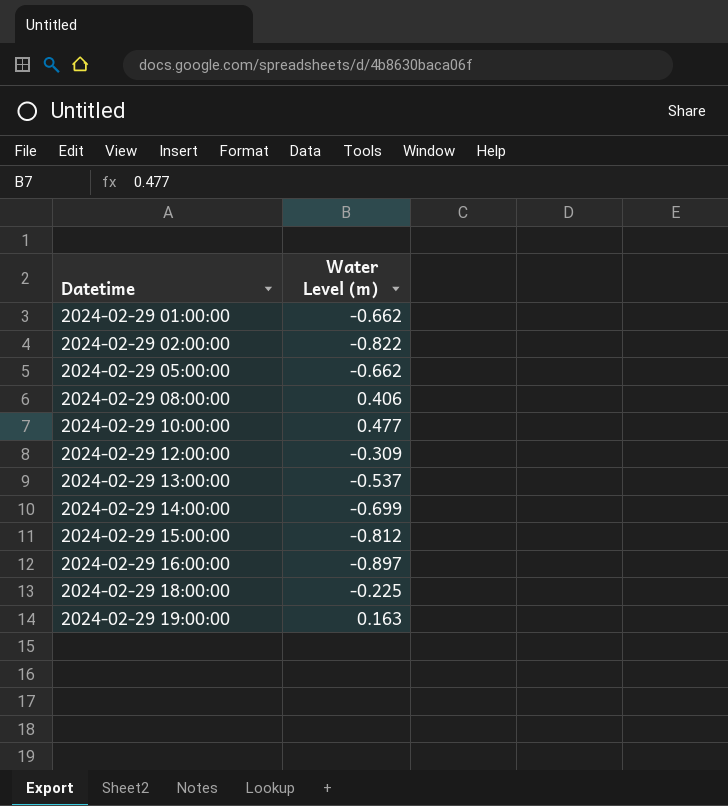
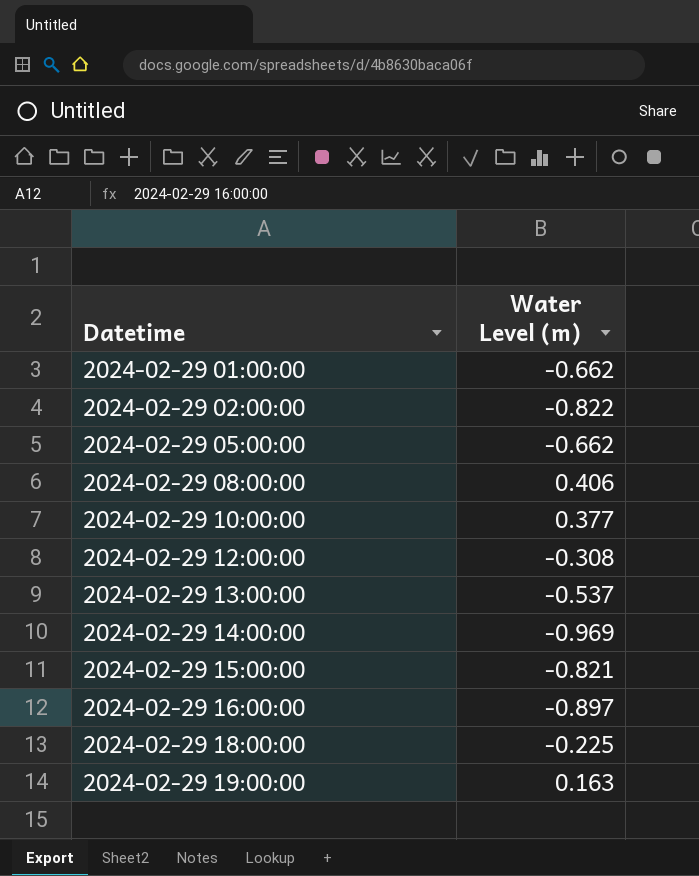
2024-02-29 10:00:00 | Water Level (m): 0.477 -> 0.377
2024-02-29 12:00:00 | Water Level (m): -0.309 -> -0.308
2024-02-29 14:00:00 | Water Level (m): -0.699 -> -0.969
2024-02-29 15:00:00 | Water Level (m): -0.812 -> -0.821

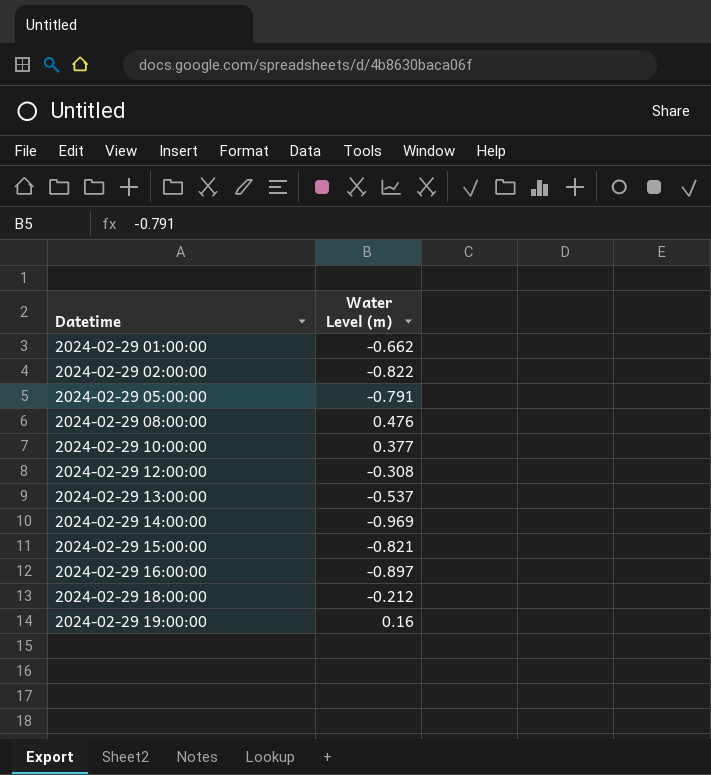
2024-02-29 05:00:00 | Water Level (m): -0.662 -> -0.791
2024-02-29 08:00:00 | Water Level (m): 0.406 -> 0.476
2024-02-29 18:00:00 | Water Level (m): -0.225 -> -0.212
2024-02-29 19:00:00 | Water Level (m): 0.163 -> 0.16

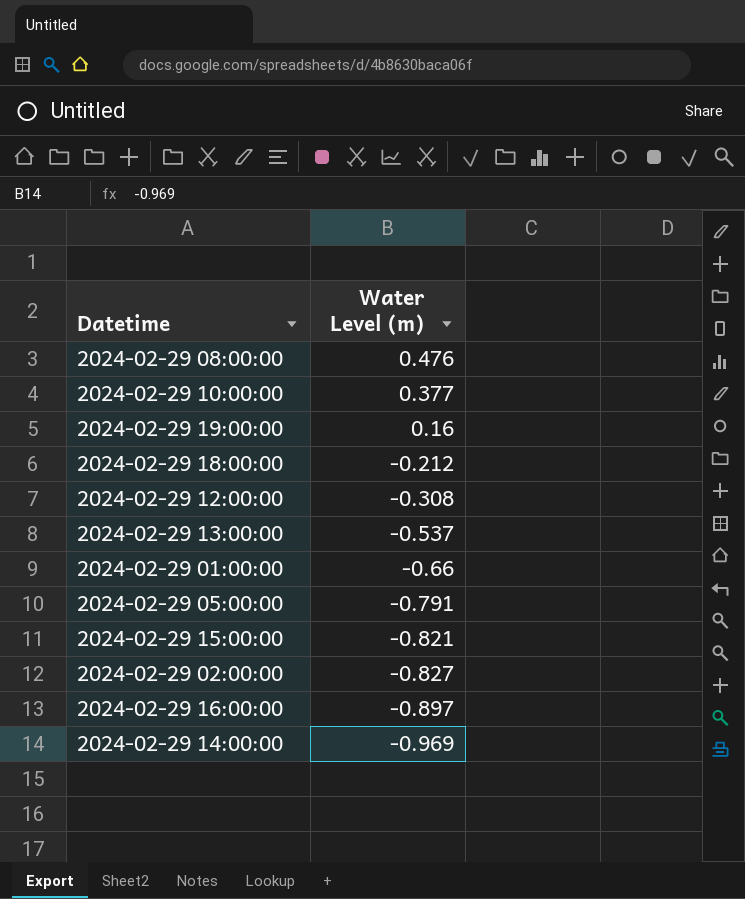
row order: Datetime ascending -> Water Level (m) descending
2024-02-29 01:00:00 | Water Level (m): -0.662 -> -0.66
2024-02-29 02:00:00 | Water Level (m): -0.822 -> -0.827

